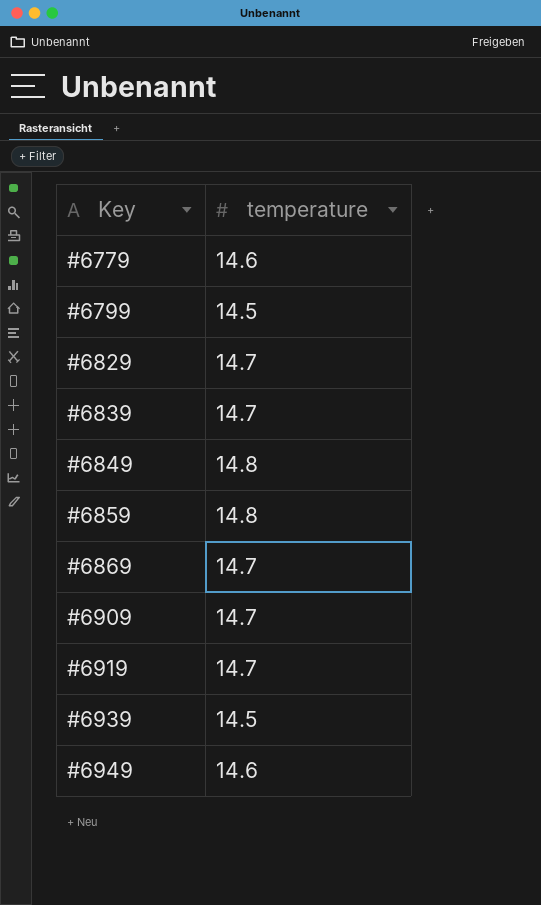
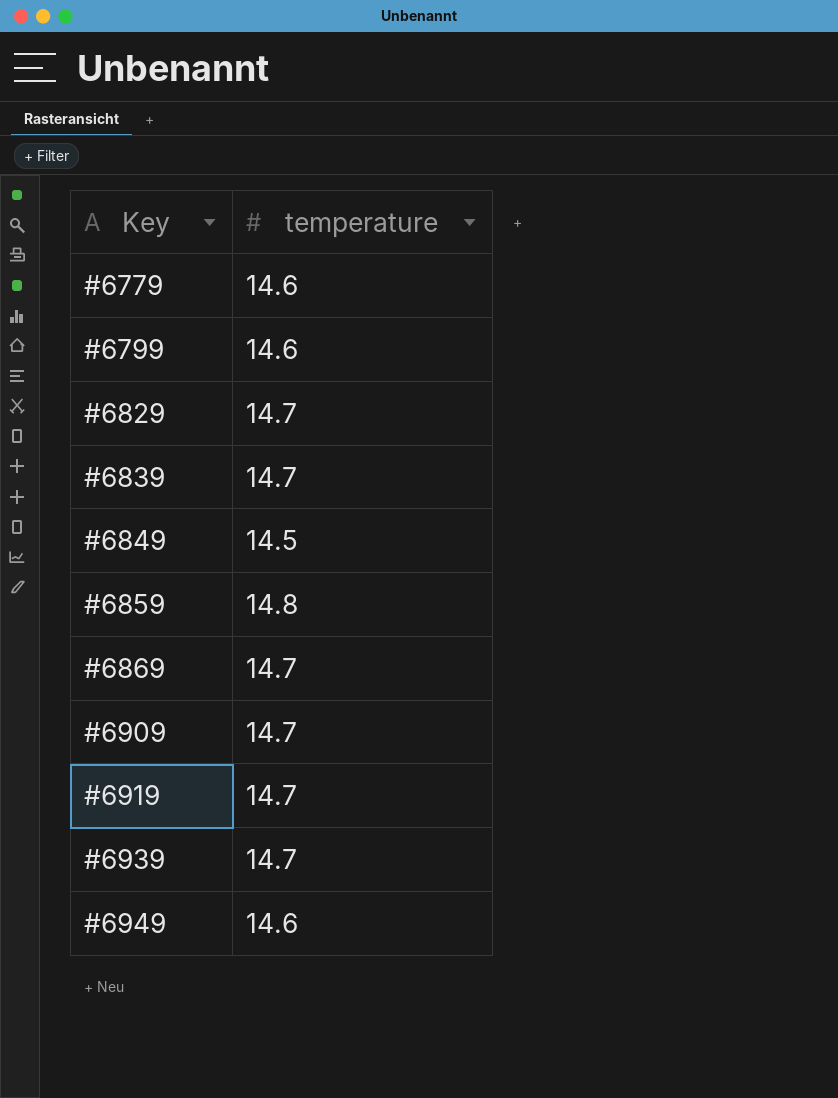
#6799 | temperature: 14.5 -> 14.6
#6849 | temperature: 14.8 -> 14.5
#6939 | temperature: 14.5 -> 14.7

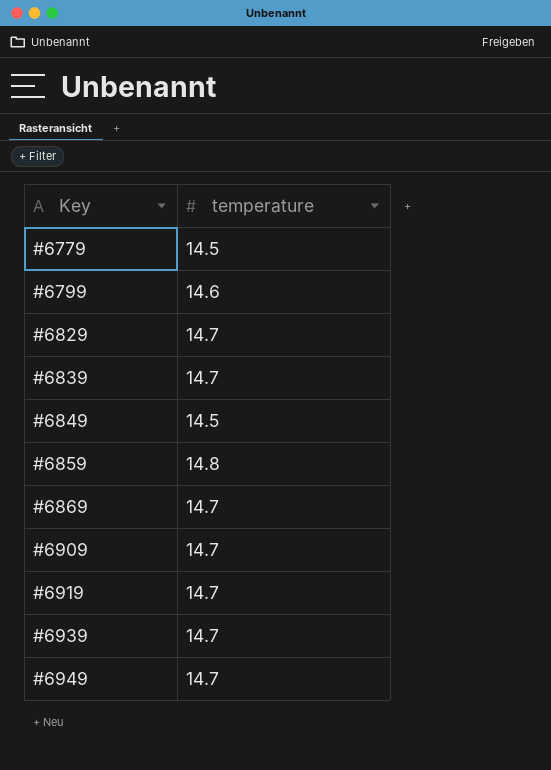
#6779 | temperature: 14.6 -> 14.5
#6949 | temperature: 14.6 -> 14.7

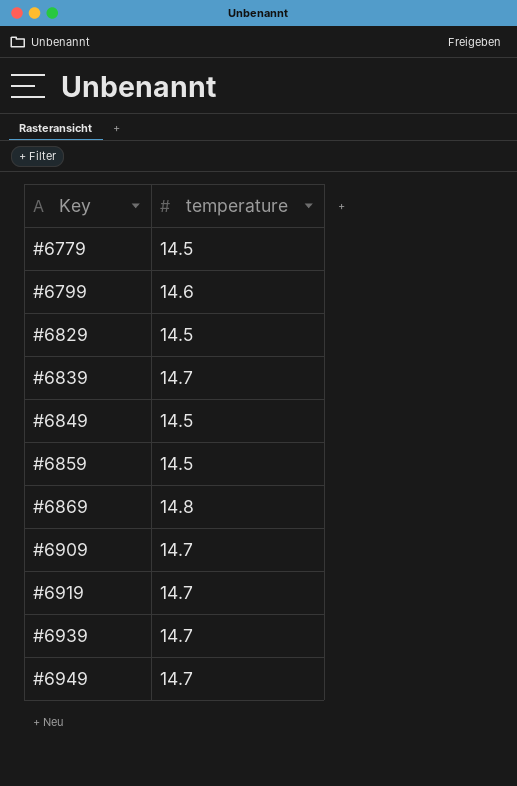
#6829 | temperature: 14.7 -> 14.5
#6859 | temperature: 14.8 -> 14.5
#6869 | temperature: 14.7 -> 14.8

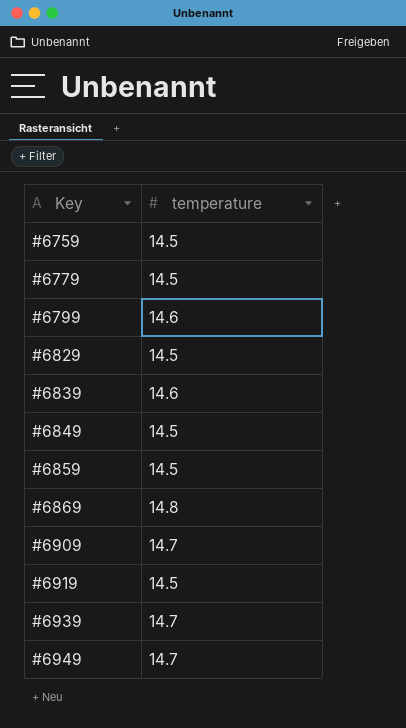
row #6759: none -> 14.5
#6839 | temperature: 14.7 -> 14.6
#6919 | temperature: 14.7 -> 14.5

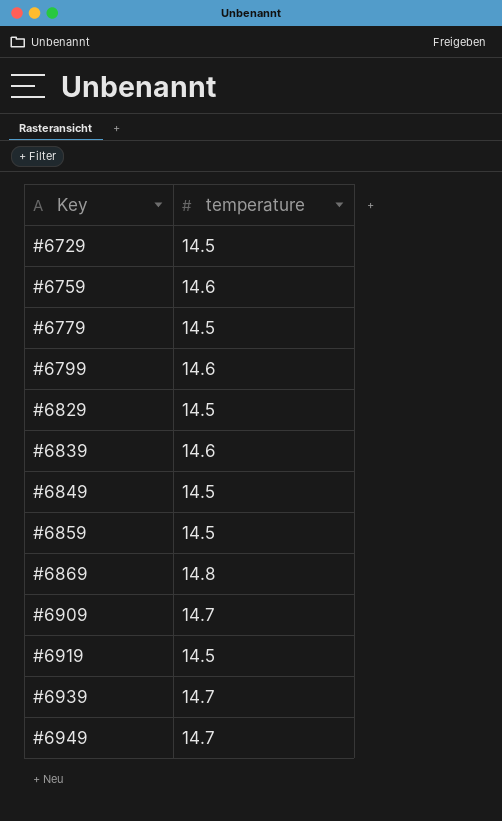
row #6729: none -> 14.5
#6759 | temperature: 14.5 -> 14.6

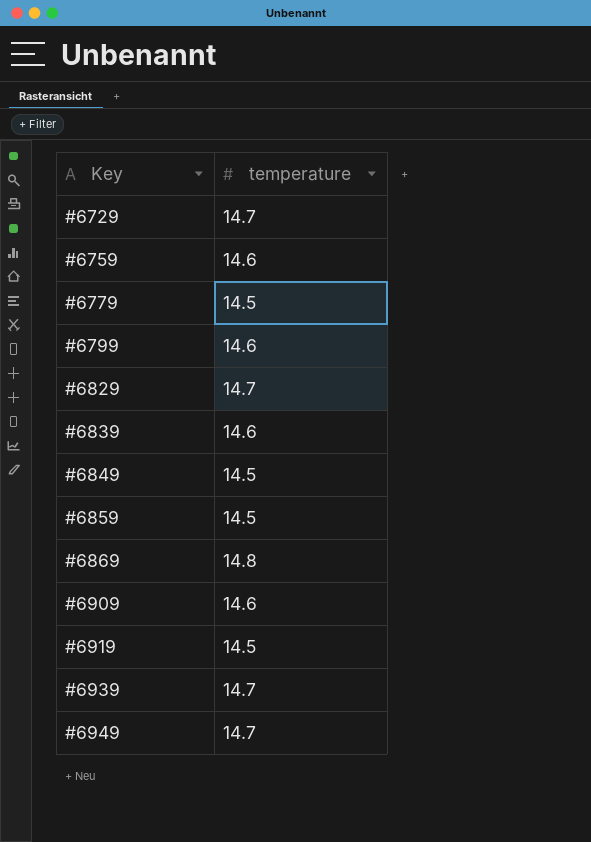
#6729 | temperature: 14.5 -> 14.7
#6829 | temperature: 14.5 -> 14.7
#6909 | temperature: 14.7 -> 14.6

